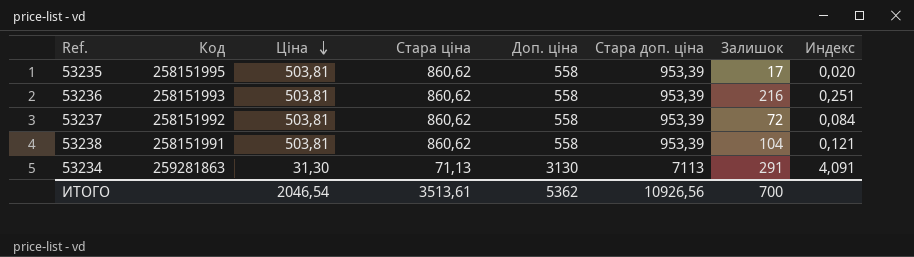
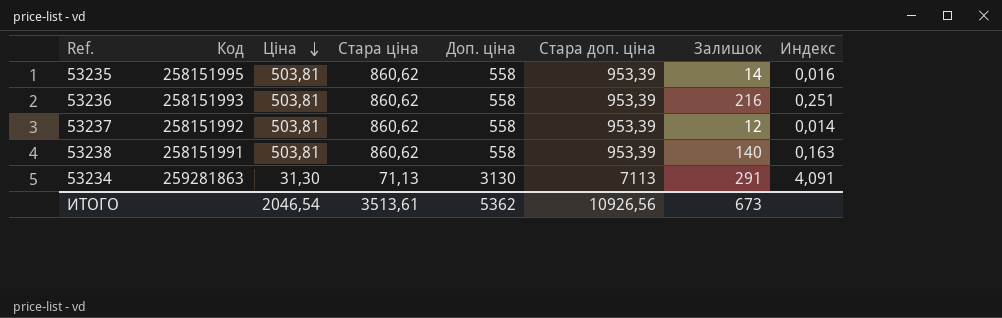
53235 | Залишок: 17 -> 14
53235 | Индекс: 0,020 -> 0,016
53237 | Залишок: 72 -> 12
53237 | Индекс: 0,084 -> 0,014
53238 | Залишок: 104 -> 140
53238 | Индекс: 0,121 -> 0,163
ИТОГО | Залишок: 700 -> 673

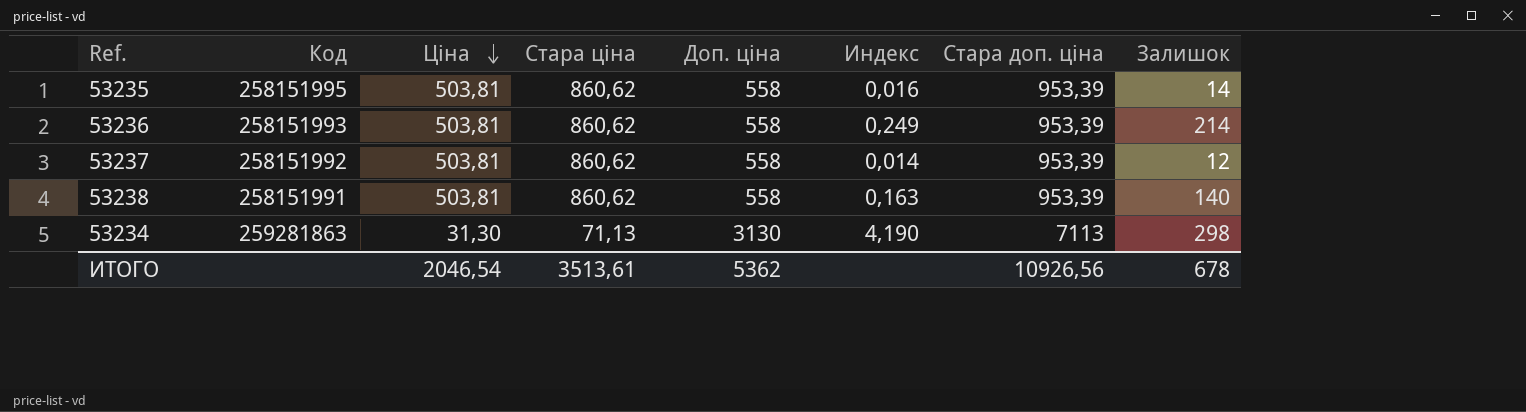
column Индекс | position: 8 -> 6
53236 | Индекс: 0,251 -> 0,249
53236 | Залишок: 216 -> 214
53234 | Индекс: 4,091 -> 4,190
53234 | Залишок: 291 -> 298
ИТОГО | Залишок: 673 -> 678

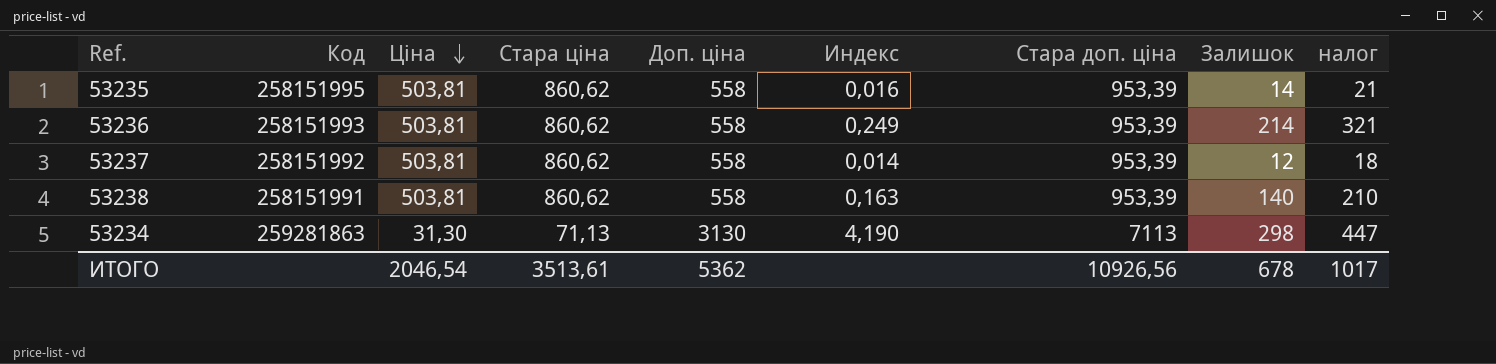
column налог | formula: none -> [Залишок] * 1,5

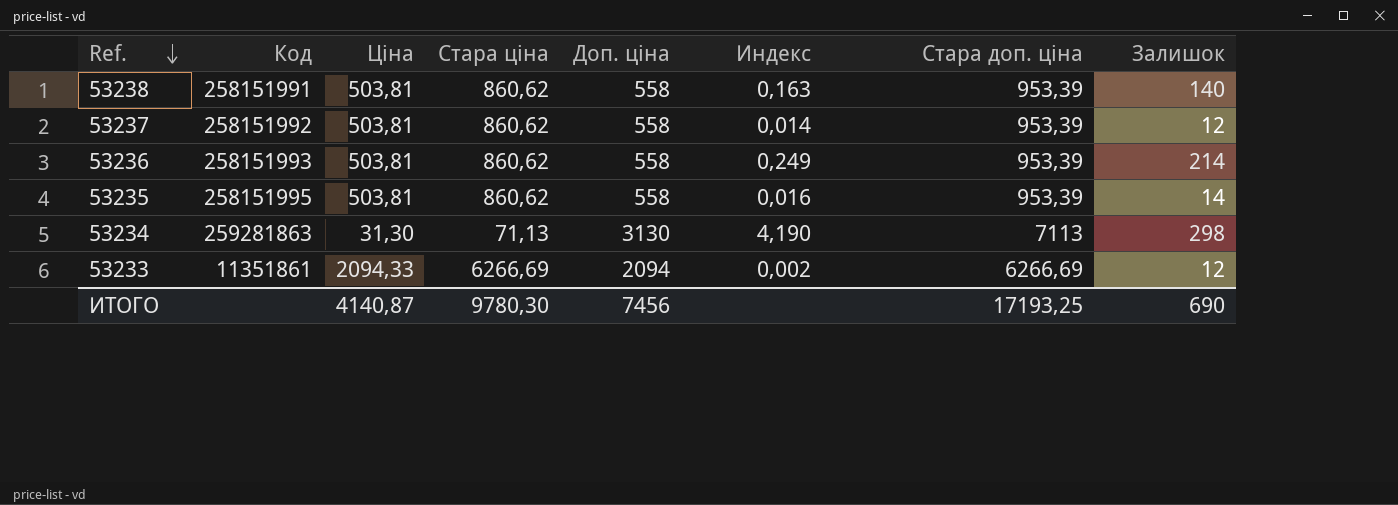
row order: Ціна descending -> Ref. descending
column налог | formula: [Залишок] * 1,5 -> none
row 53233: none -> 11351861 | 2094,33 | 6266,69 | 2094 | 0,002 | 6266,69 | 12
ИТОГО | Ціна: 2046,54 -> 4140,87
ИТОГО | Стара ціна: 3513,61 -> 9780,30
ИТОГО | Доп. ціна: 5362 -> 7456
ИТОГО | Стара доп. ціна: 10926,56 -> 17193,25
ИТОГО | Залишок: 678 -> 690

